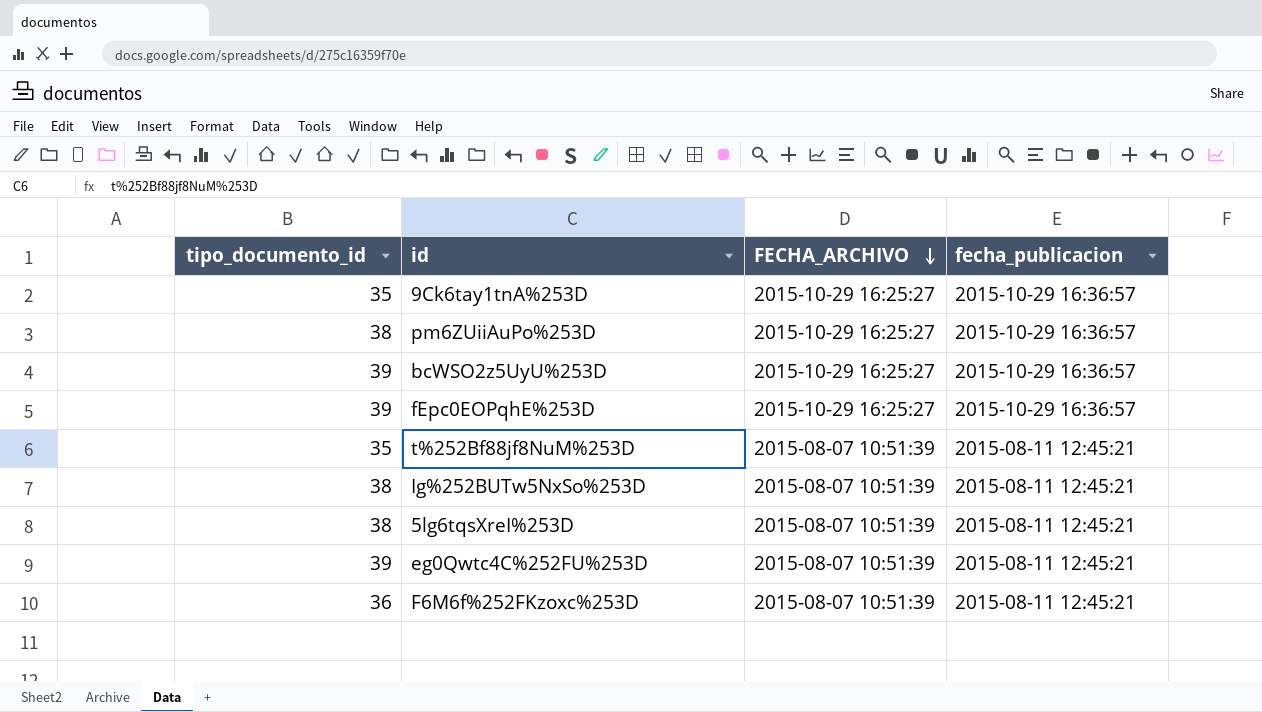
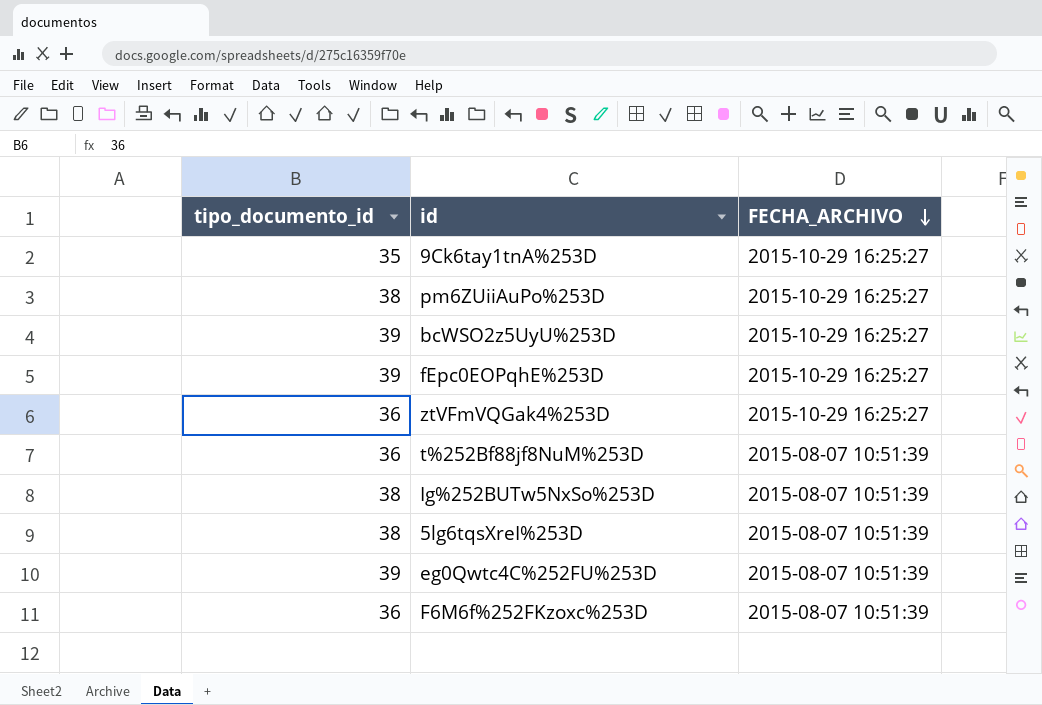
column fecha_publicacion | position: 4 -> none
row ztVFmVQGak4%253D: none -> 36 | 2015-10-29 16:25:27
t%252Bf88jf8NuM%253D | tipo_documento_id: 35 -> 36

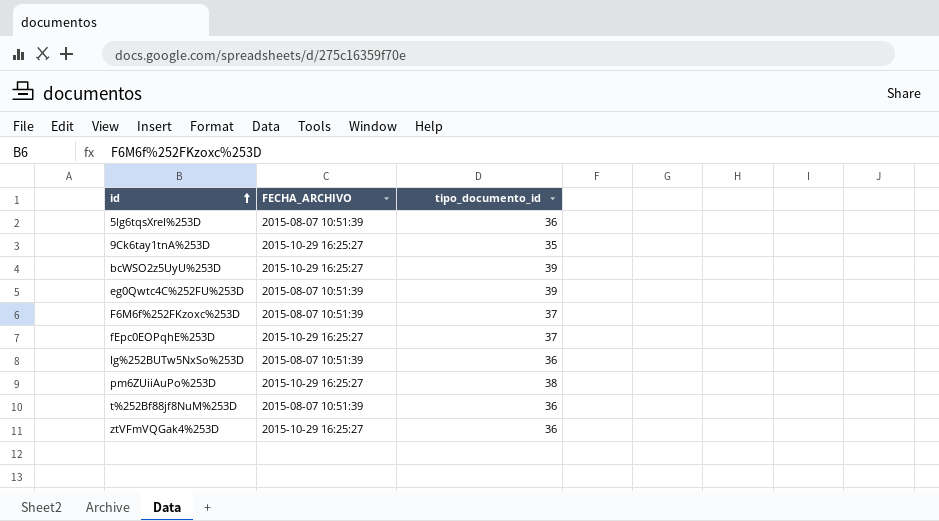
row order: FECHA_ARCHIVO descending -> id ascending
column tipo_documento_id | position: 1 -> 3
5lg6tqsXreI%253D | tipo_documento_id: 38 -> 36
F6M6f%252FKzoxc%253D | tipo_documento_id: 36 -> 37
fEpc0EOPqhE%253D | tipo_documento_id: 39 -> 37
Ig%252BUTw5NxSo%253D | tipo_documento_id: 38 -> 36

